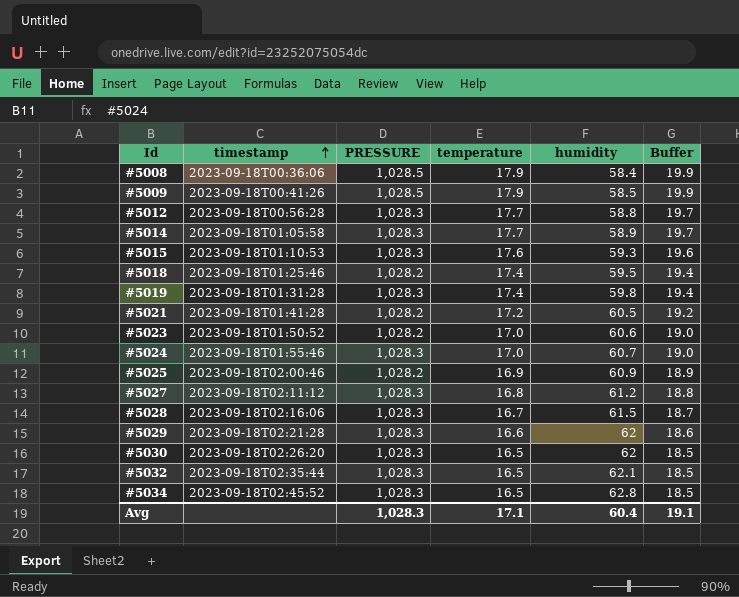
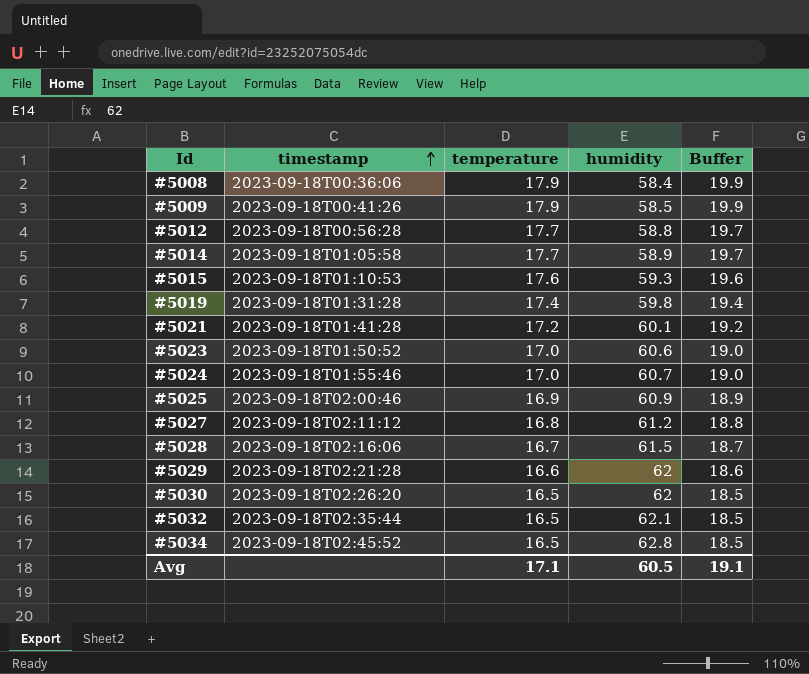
column PRESSURE | position: 3 -> none
row #5018: 2023-09-18T01:25:46 | 1,028.2 | 17.4 | 59.5 | 19.4 -> none
#5021 | humidity: 60.5 -> 60.1
Avg | humidity: 60.4 -> 60.5

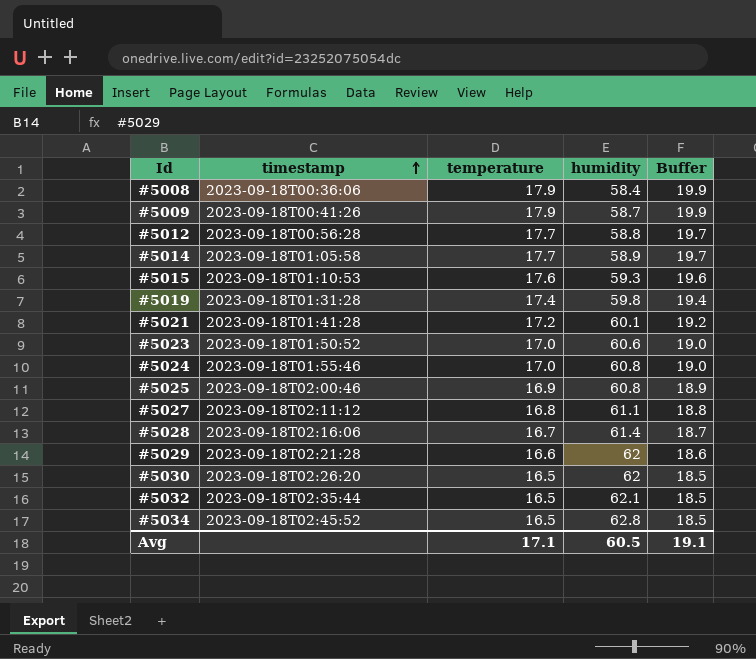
#5009 | humidity: 58.5 -> 58.7
#5024 | humidity: 60.7 -> 60.8
#5025 | humidity: 60.9 -> 60.8
#5027 | humidity: 61.2 -> 61.1
#5028 | humidity: 61.5 -> 61.4

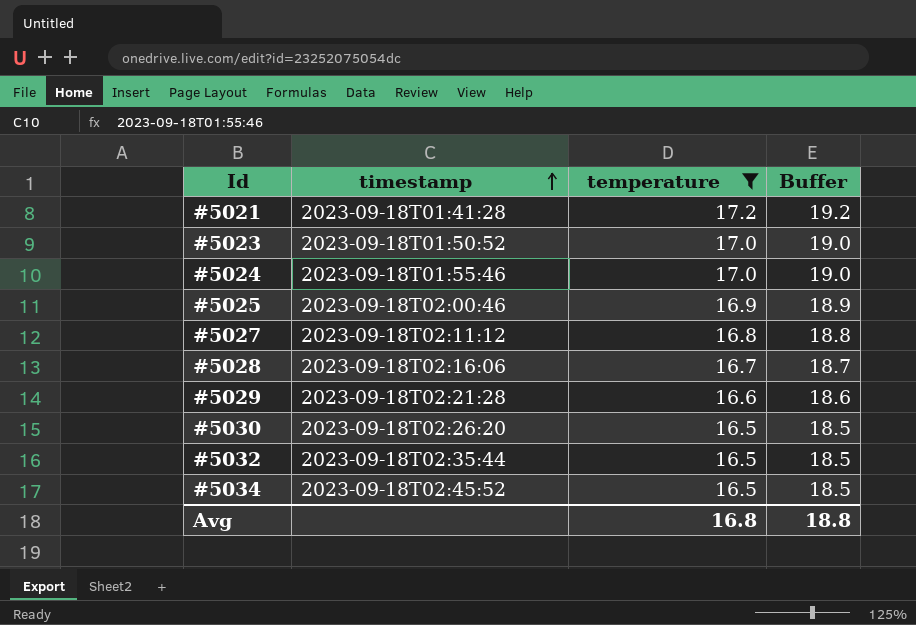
filter: none -> temperature <= 17.2
column humidity | position: 4 -> none
Avg | temperature: 17.1 -> 16.8
Avg | Buffer: 19.1 -> 18.8

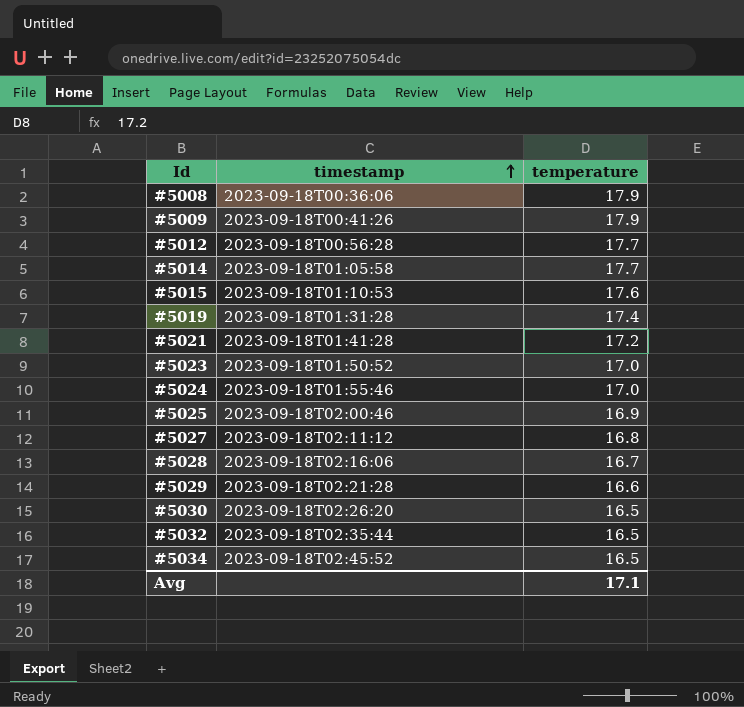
filter: temperature <= 17.2 -> none
column Buffer | formula: [temperature] + 2 -> none
Avg | temperature: 16.8 -> 17.1

